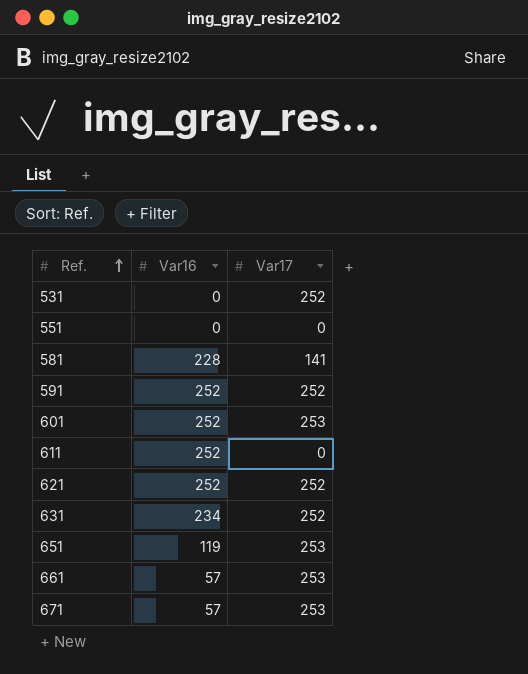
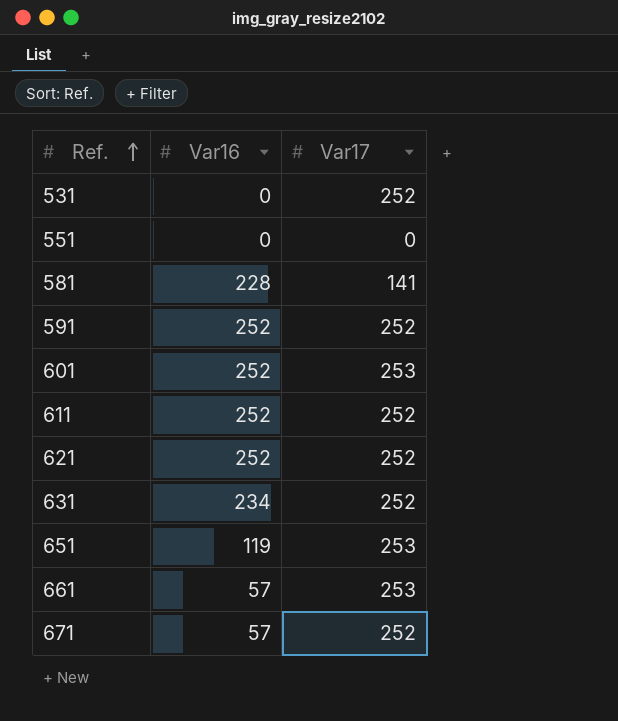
611 | Var17: 0 -> 252
671 | Var17: 253 -> 252

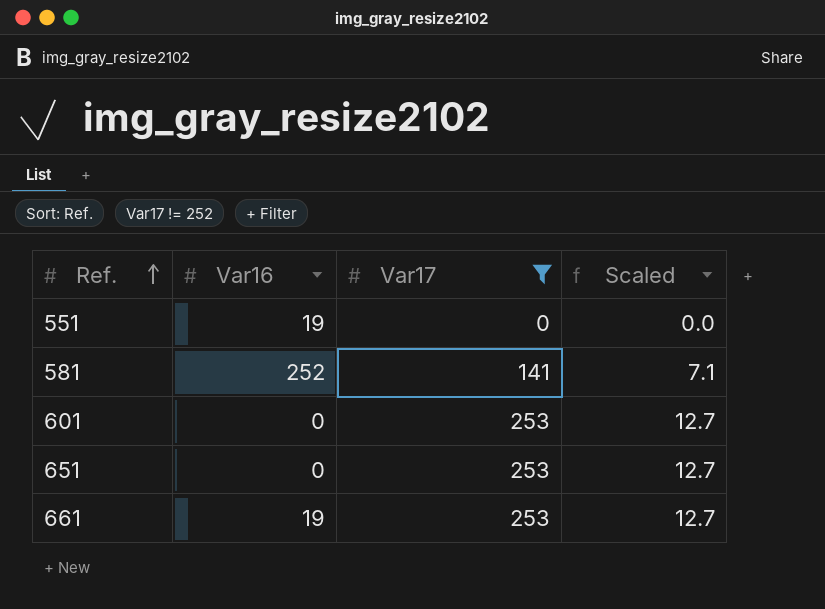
filter: none -> Var17 != 252
column Scaled | formula: none -> [Var17] * 0.05
551 | Var16: 0 -> 19
581 | Var16: 228 -> 252
601 | Var16: 252 -> 0
651 | Var16: 119 -> 0
661 | Var16: 57 -> 19

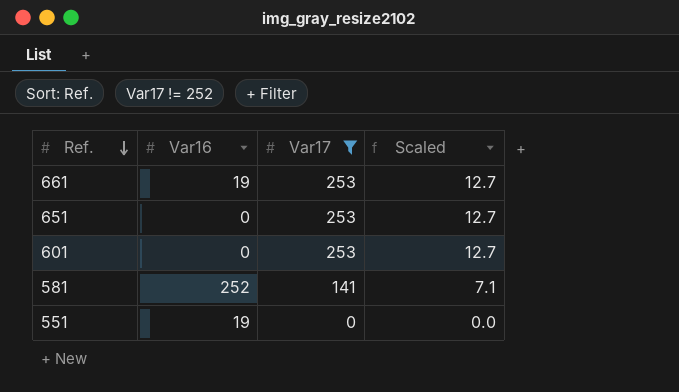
row order: Ref. ascending -> Ref. descending

